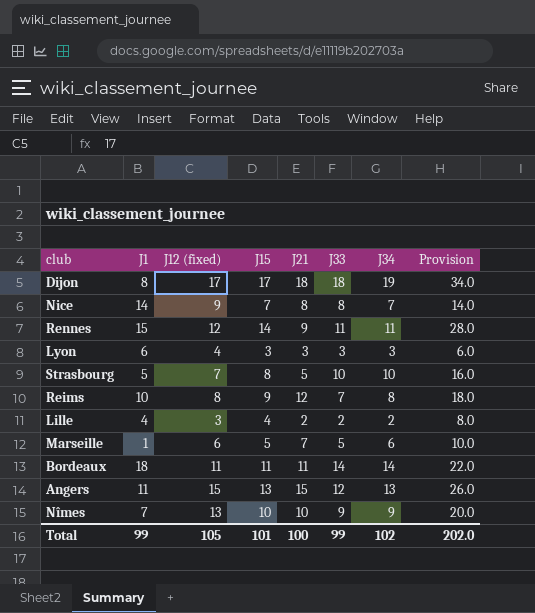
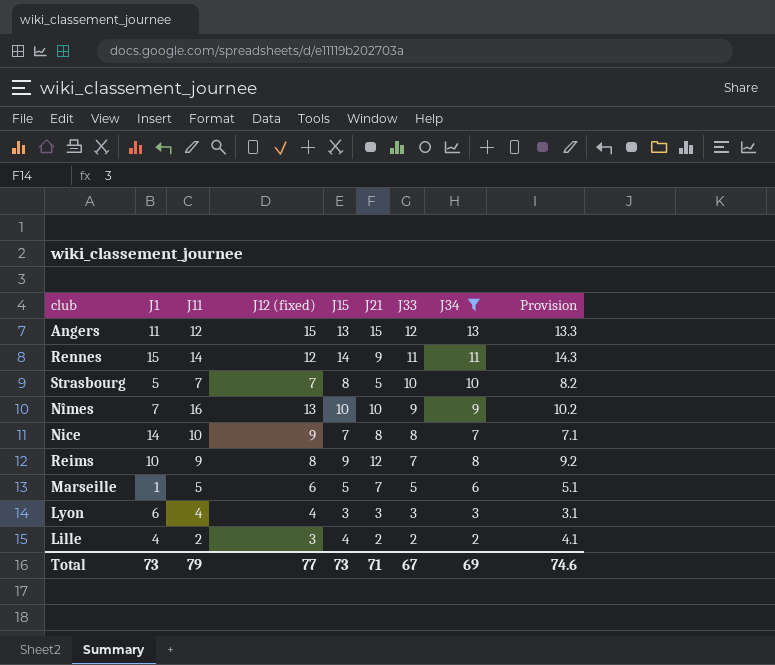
filter: none -> J34 <= 13
row order: none -> J33 descending
column J11 | position: none -> 3
column Provision | formula: [J15] * 2 -> [J15] * 1.02
Total | J1: 99 -> 73
Total | J12 (fixed): 105 -> 77
Total | J15: 101 -> 73
Total | J21: 100 -> 71
Total | J33: 99 -> 67
Total | J34: 102 -> 69
Total | Provision: 202.0 -> 74.6

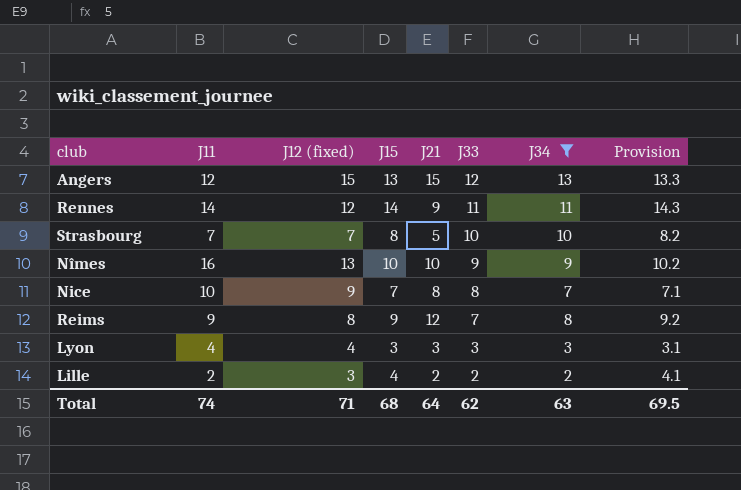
column J1 | position: 2 -> none
row Marseille: 1 | 5 | 6 | 5 | 7 | 5 | 6 | 5.1 -> none
Total | J11: 79 -> 74
Total | J12 (fixed): 77 -> 71
Total | J15: 73 -> 68
Total | J21: 71 -> 64
Total | J33: 67 -> 62
Total | J34: 69 -> 63
Total | Provision: 74.6 -> 69.5

